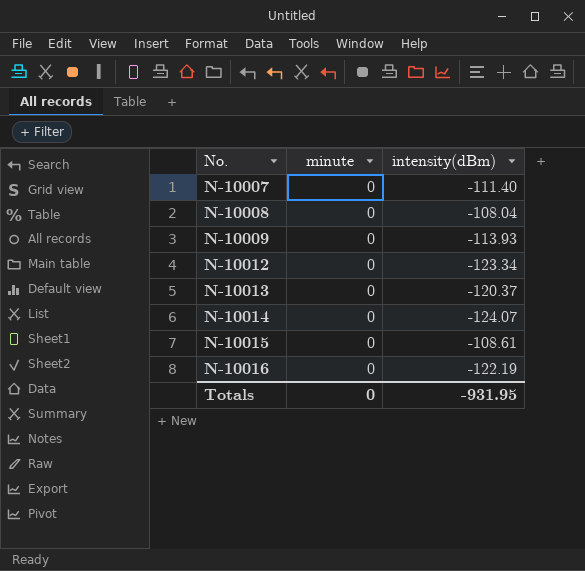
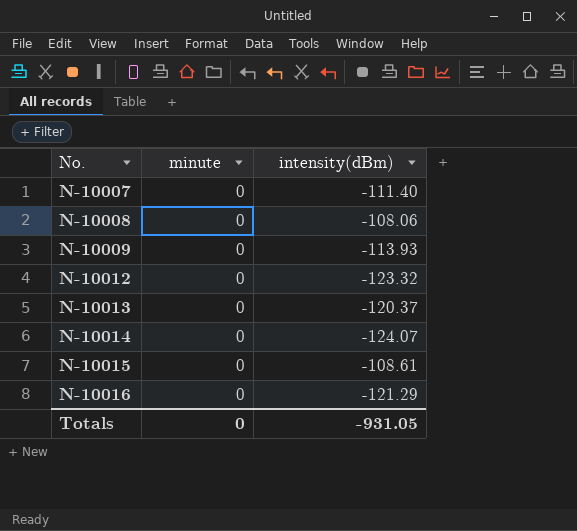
N-10008 | intensity(dBm): -108.04 -> -108.06
N-10012 | intensity(dBm): -123.34 -> -123.32
N-10016 | intensity(dBm): -122.19 -> -121.29
Totals | intensity(dBm): -931.95 -> -931.05

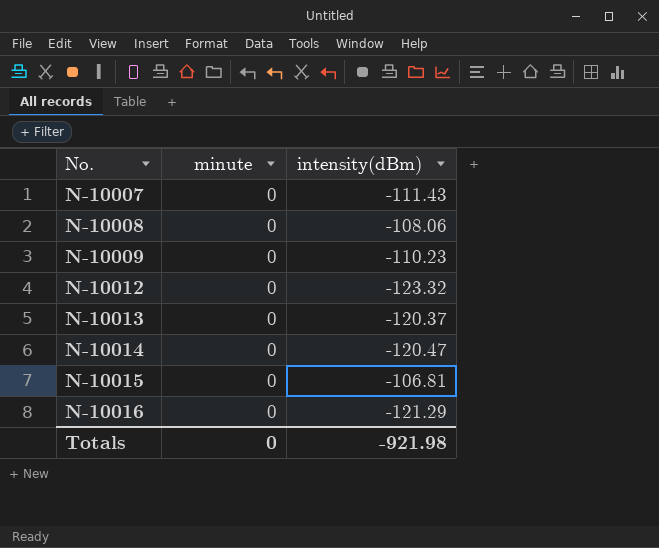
N-10007 | intensity(dBm): -111.40 -> -111.43
N-10009 | intensity(dBm): -113.93 -> -110.23
N-10014 | intensity(dBm): -124.07 -> -120.47
N-10015 | intensity(dBm): -108.61 -> -106.81
Totals | intensity(dBm): -931.05 -> -921.98

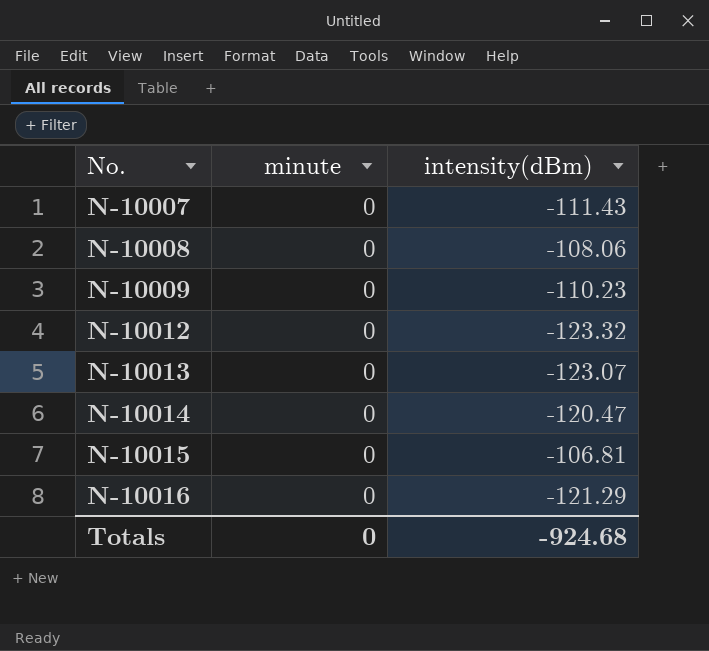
N-10013 | intensity(dBm): -120.37 -> -123.07
Totals | intensity(dBm): -921.98 -> -924.68

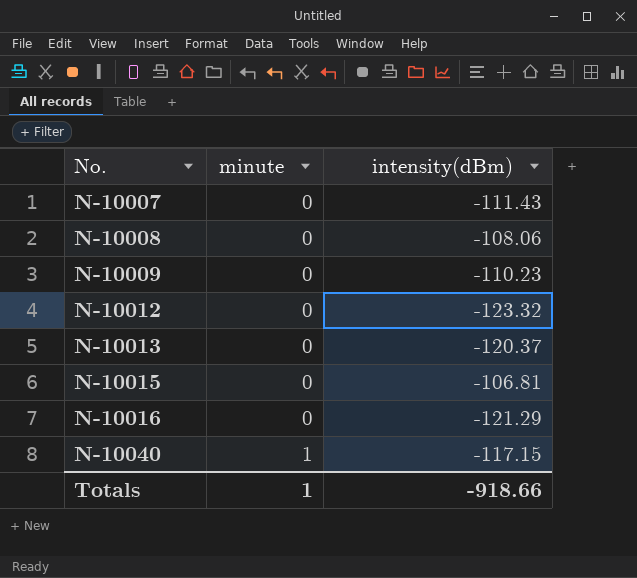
row N-10014: 0 | -120.47 -> none
N-10013 | intensity(dBm): -123.07 -> -120.37
row N-10040: none -> 1 | -117.15
Totals | minute: 0 -> 1
Totals | intensity(dBm): -924.68 -> -918.66

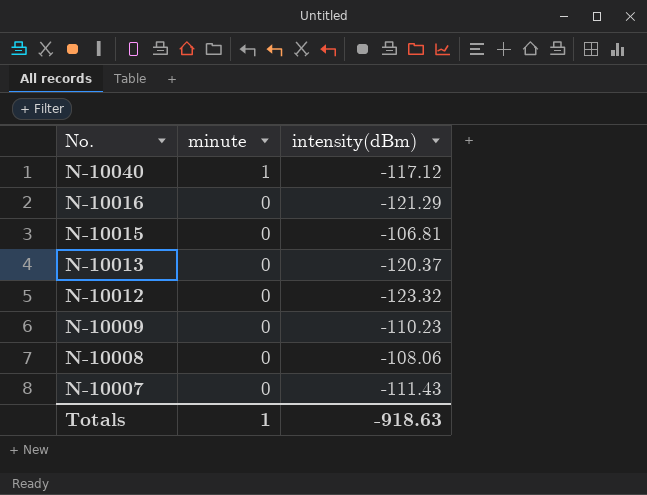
row order: No. ascending -> No. descending
N-10040 | intensity(dBm): -117.15 -> -117.12
Totals | intensity(dBm): -918.66 -> -918.63

